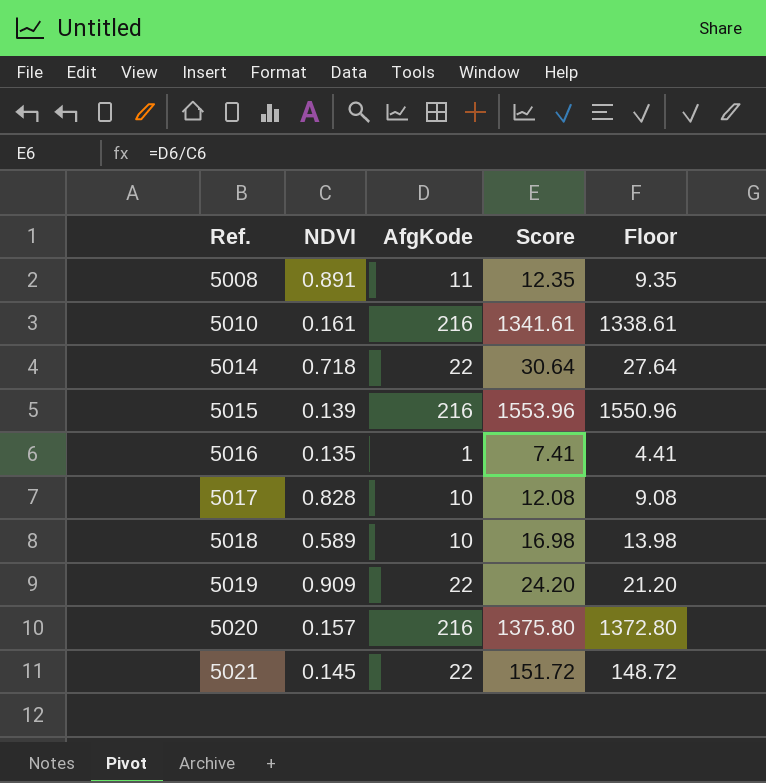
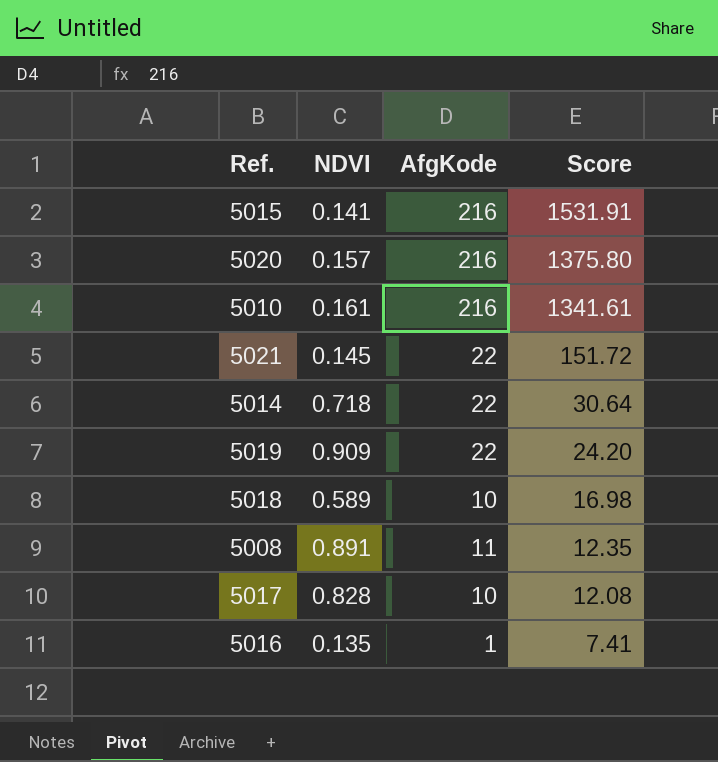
row order: Ref. ascending -> Score descending
column Floor | formula: [Score] - 3 -> none
5015 | NDVI: 0.139 -> 0.141
5015 | Score: 1553.96 -> 1531.91

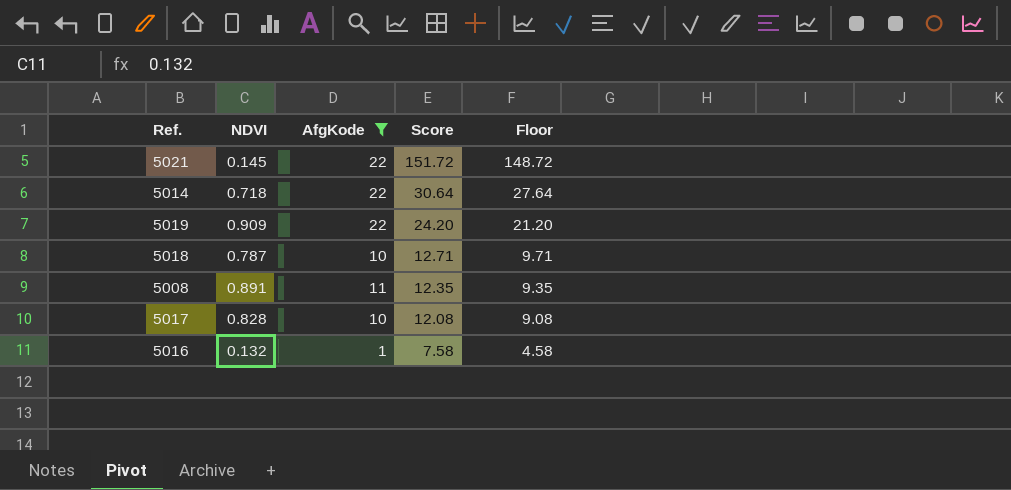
filter: none -> AfgKode != 216
column Floor | formula: none -> [Score] - 3
5018 | NDVI: 0.589 -> 0.787
5018 | Score: 16.98 -> 12.71
5016 | NDVI: 0.135 -> 0.132
5016 | Score: 7.41 -> 7.58

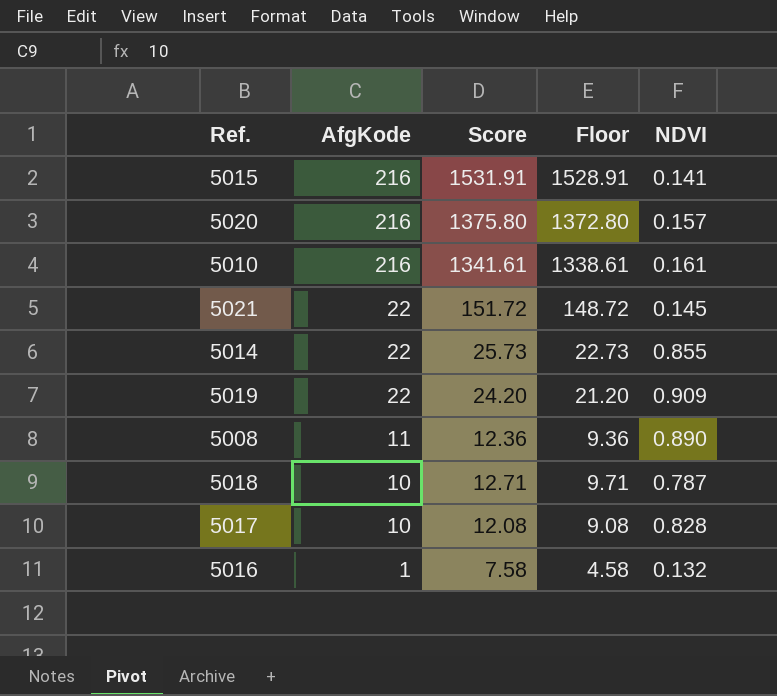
filter: AfgKode != 216 -> none
row order: Score descending -> AfgKode descending
column NDVI | position: 2 -> 5
5014 | Score: 30.64 -> 25.73
5014 | Floor: 27.64 -> 22.73
5014 | NDVI: 0.718 -> 0.855
5008 | Score: 12.35 -> 12.36
5008 | Floor: 9.35 -> 9.36
5008 | NDVI: 0.891 -> 0.890

